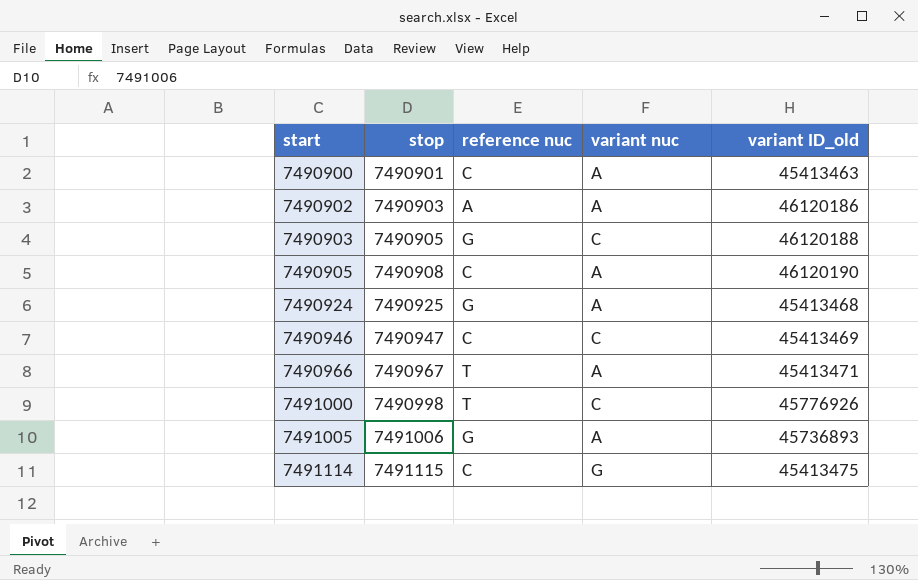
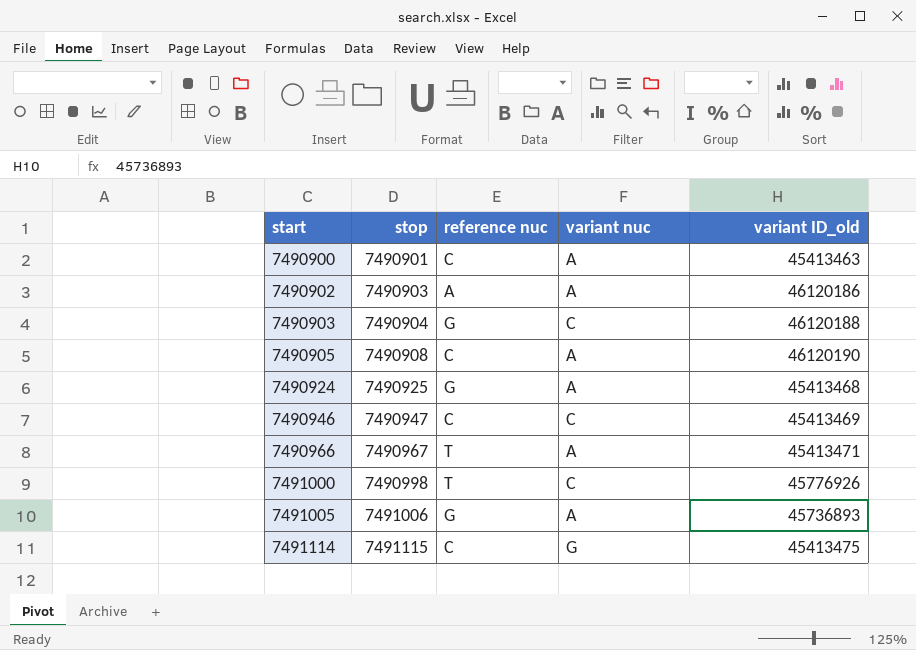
7490903 | stop: 7490905 -> 7490904

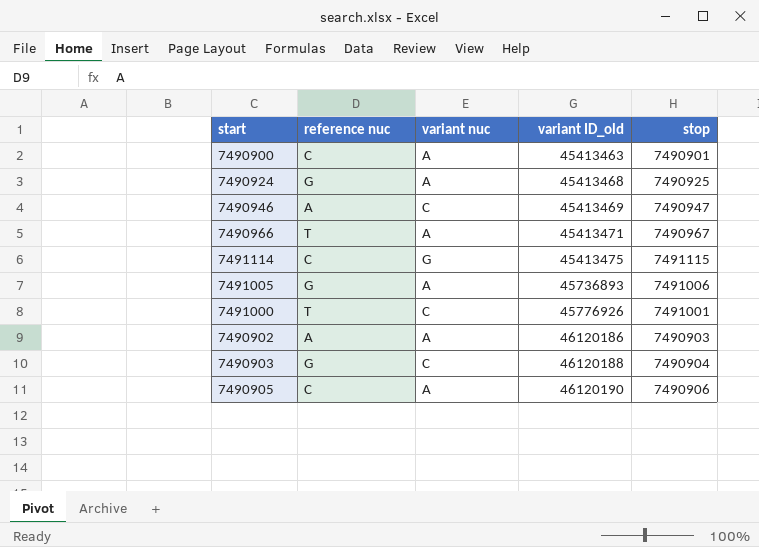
row order: start ascending -> variant ID_old ascending
column stop | position: 2 -> 5
7490946 | reference nuc: C -> A
7491000 | stop: 7490998 -> 7491001
7490905 | stop: 7490908 -> 7490906

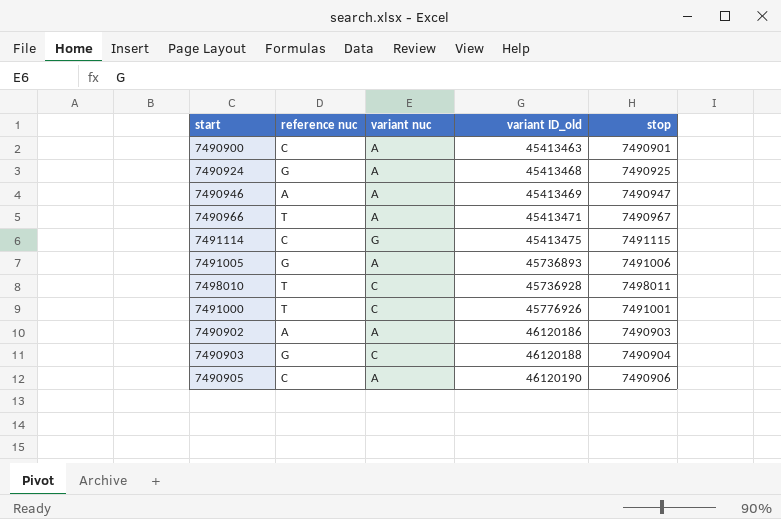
7490946 | variant nuc: C -> A
row 7498010: none -> T | C | 45736928 | 7498011

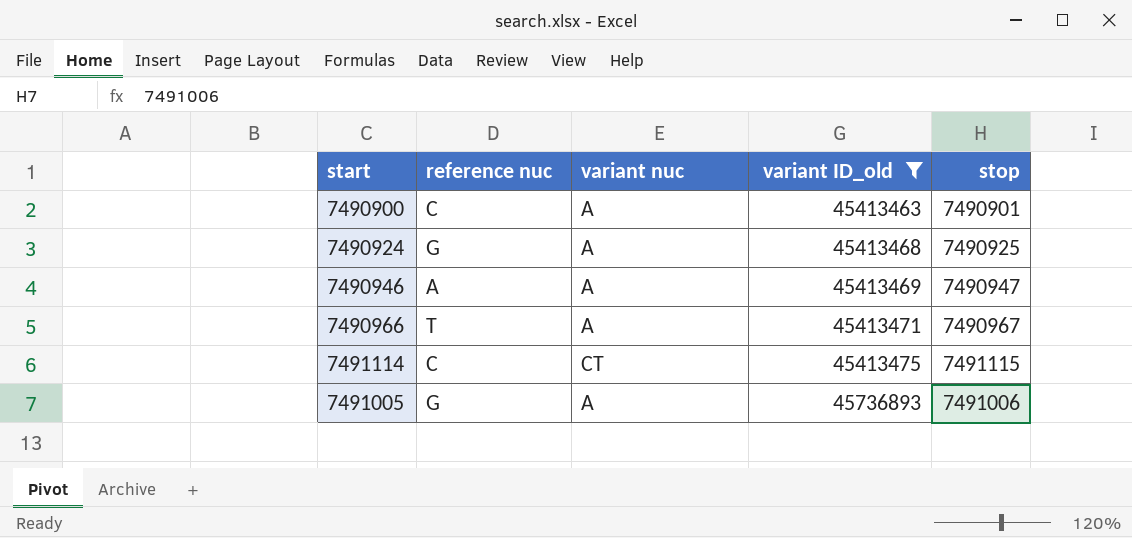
filter: none -> variant ID_old <= 45736893
7491114 | variant nuc: G -> CT

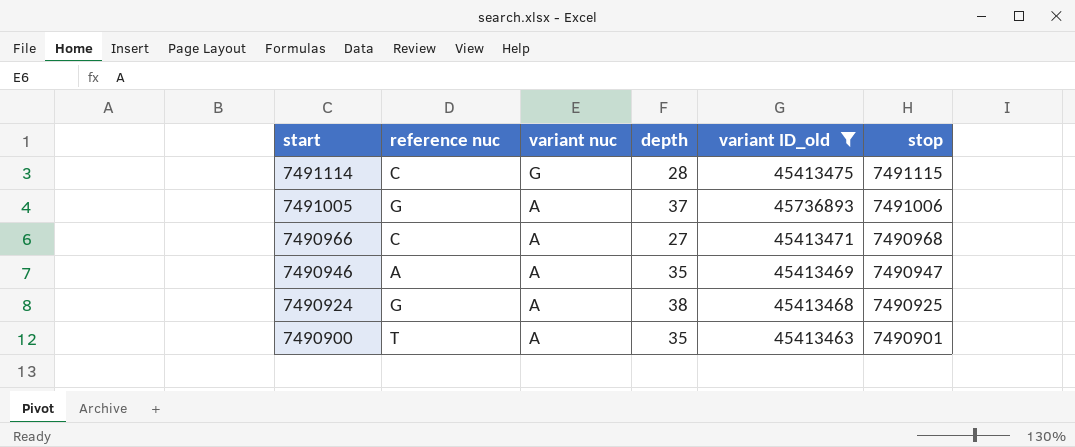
row order: variant ID_old ascending -> start descending
column depth | position: none -> 4
7491114 | variant nuc: CT -> G
7490966 | reference nuc: T -> C
7490966 | stop: 7490967 -> 7490968
7490900 | reference nuc: C -> T

